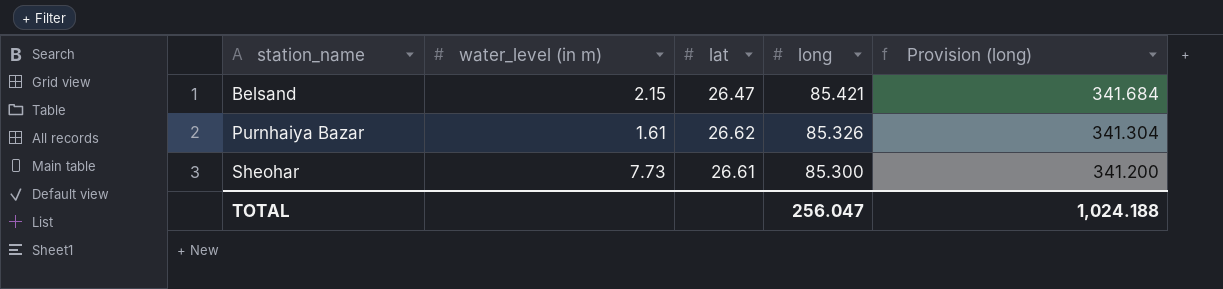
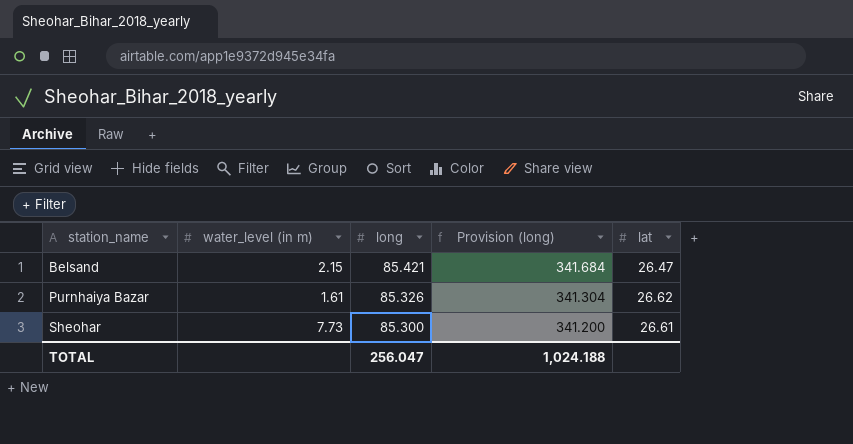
column lat | position: 3 -> 5

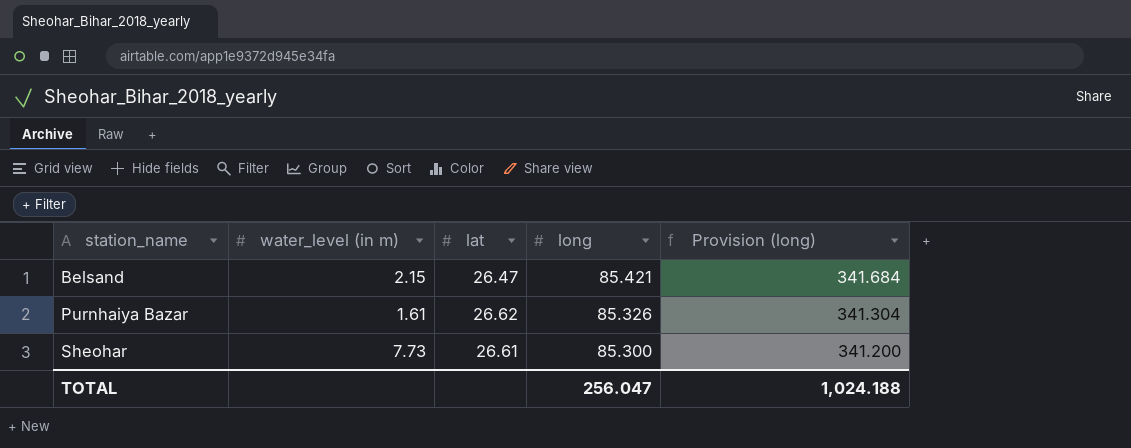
column lat | position: 5 -> 3

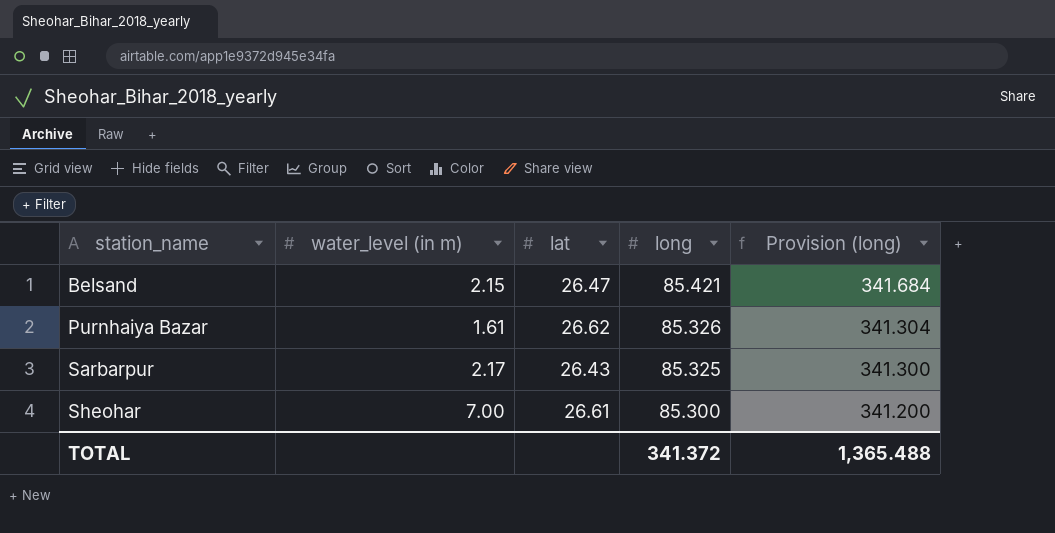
row Sarbarpur: none -> 2.17 | 26.43 | 85.325 | 341.300
Sheohar | water_level (in m): 7.73 -> 7.00
TOTAL | long: 256.047 -> 341.372
TOTAL | Provision (long): 1,024.188 -> 1,365.488

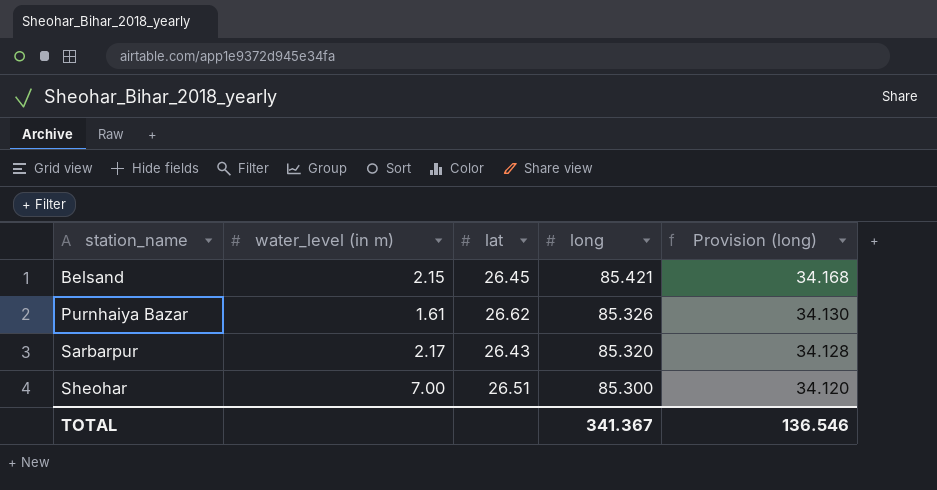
column Provision (long) | formula: [long] * 4 -> [long] * 0.4
Belsand | lat: 26.47 -> 26.45
Sarbarpur | long: 85.325 -> 85.320
Sheohar | lat: 26.61 -> 26.51
TOTAL | long: 341.372 -> 341.367
TOTAL | Provision (long): 1,365.488 -> 136.546

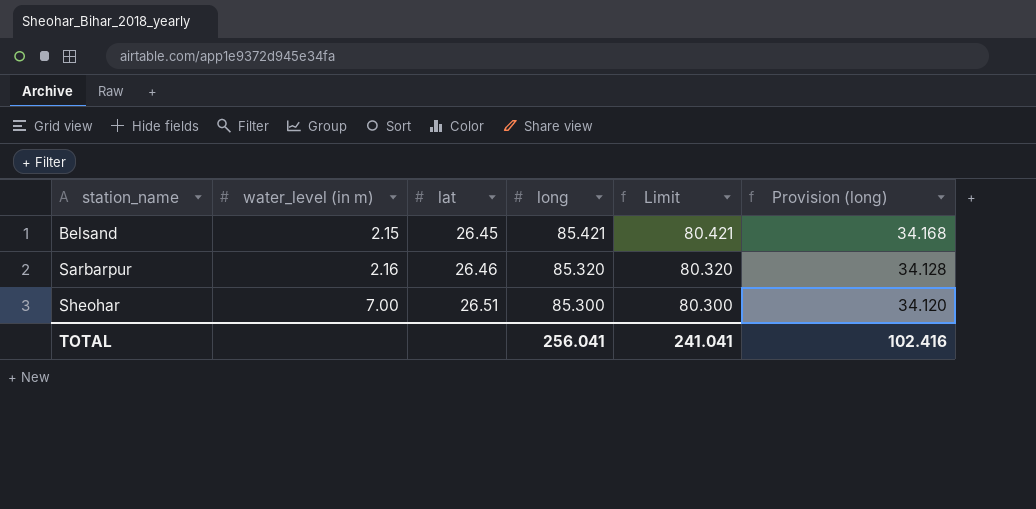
column Limit | formula: none -> [long] - 5
row Purnhaiya Bazar: 1.61 | 26.62 | 85.326 | 34.130 -> none
Sarbarpur | water_level (in m): 2.17 -> 2.16
Sarbarpur | lat: 26.43 -> 26.46
TOTAL | long: 341.367 -> 256.041
TOTAL | Provision (long): 136.546 -> 102.416

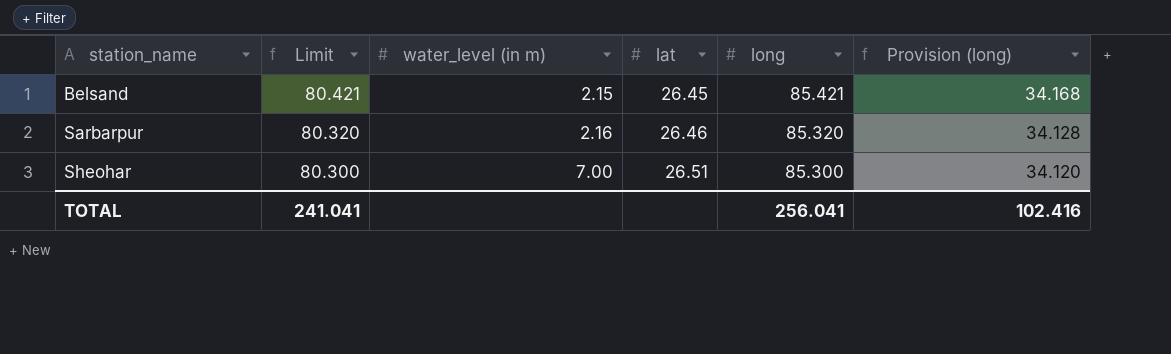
column Limit | position: 5 -> 2

